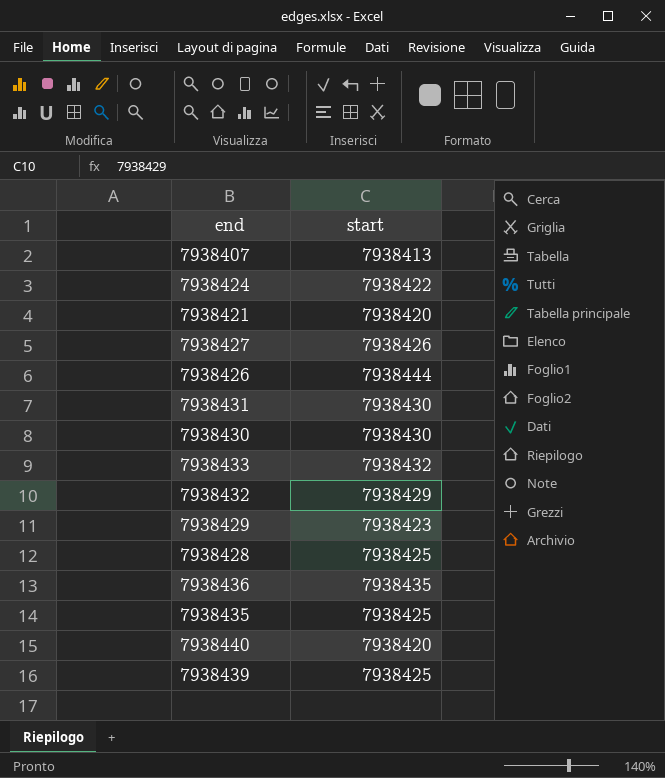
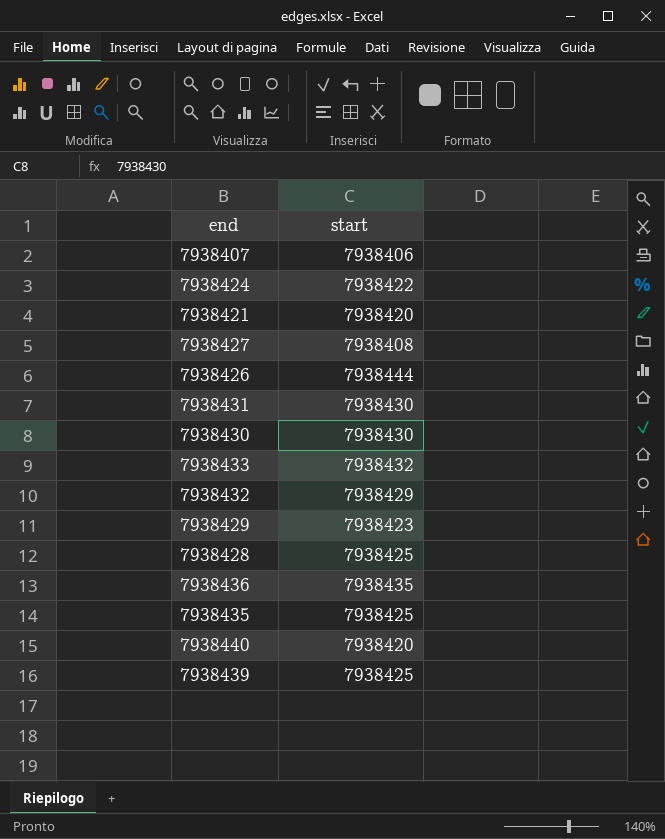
7938407 | start: 7938413 -> 7938406
7938427 | start: 7938426 -> 7938408

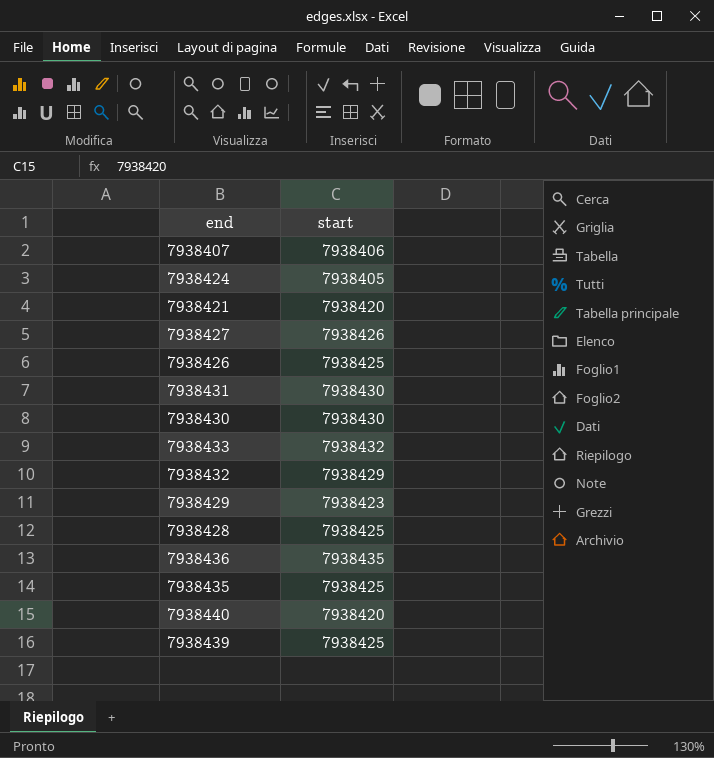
7938424 | start: 7938422 -> 7938405
7938427 | start: 7938408 -> 7938426
7938426 | start: 7938444 -> 7938425

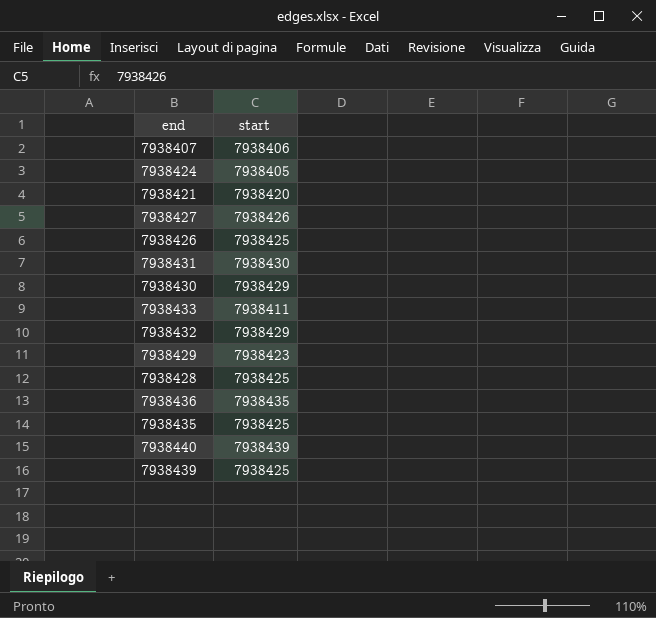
7938430 | start: 7938430 -> 7938429
7938433 | start: 7938432 -> 7938411
7938440 | start: 7938420 -> 7938439

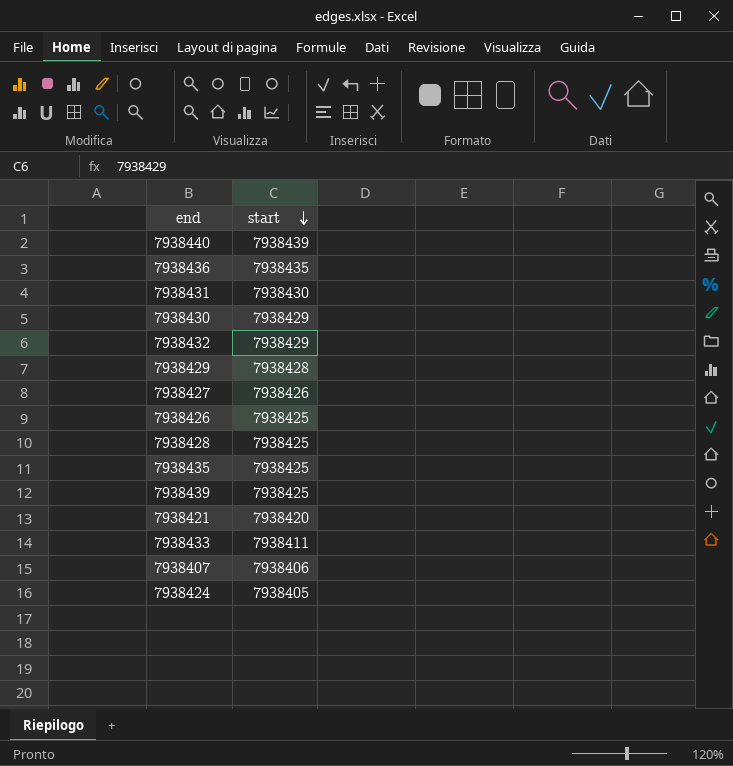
row order: none -> start descending
7938429 | start: 7938423 -> 7938428

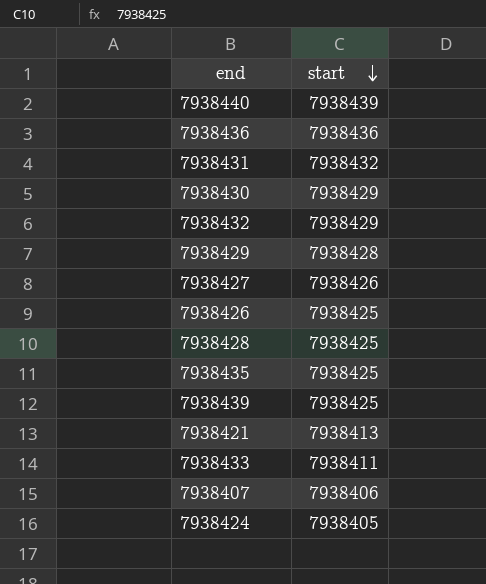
7938436 | start: 7938435 -> 7938436
7938431 | start: 7938430 -> 7938432
7938421 | start: 7938420 -> 7938413

